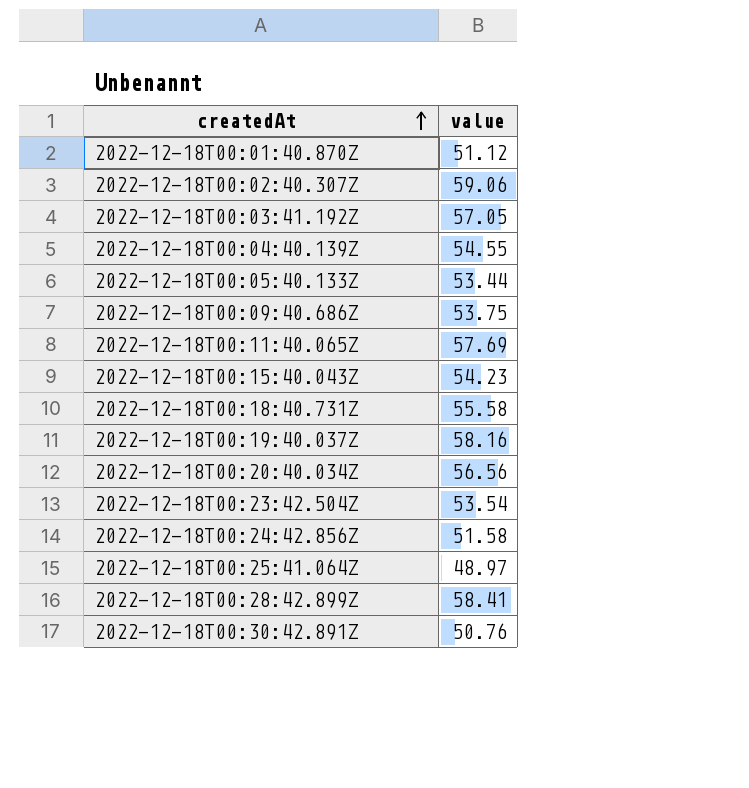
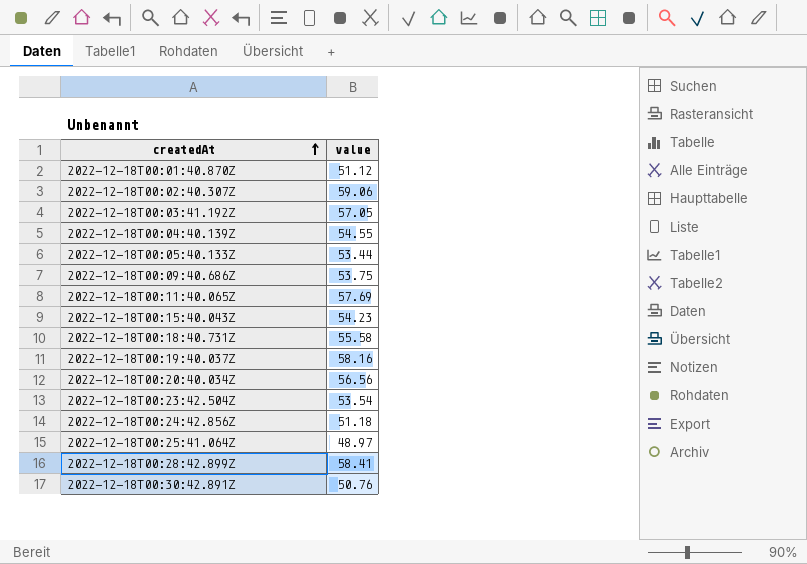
2022-12-18T00:24:42.856Z | value: 51.58 -> 51.18

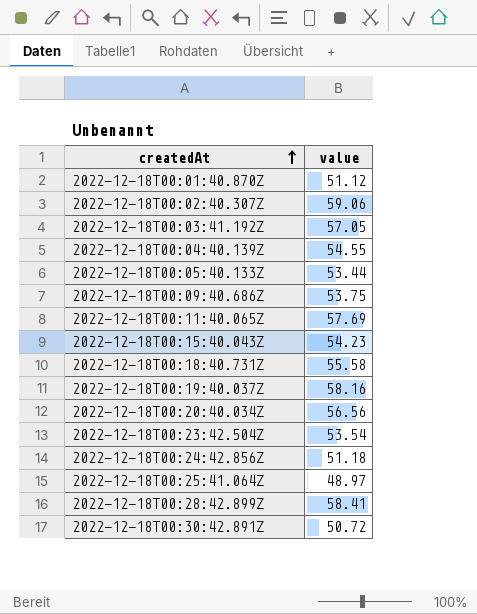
2022-12-18T00:30:42.891Z | value: 50.76 -> 50.72

